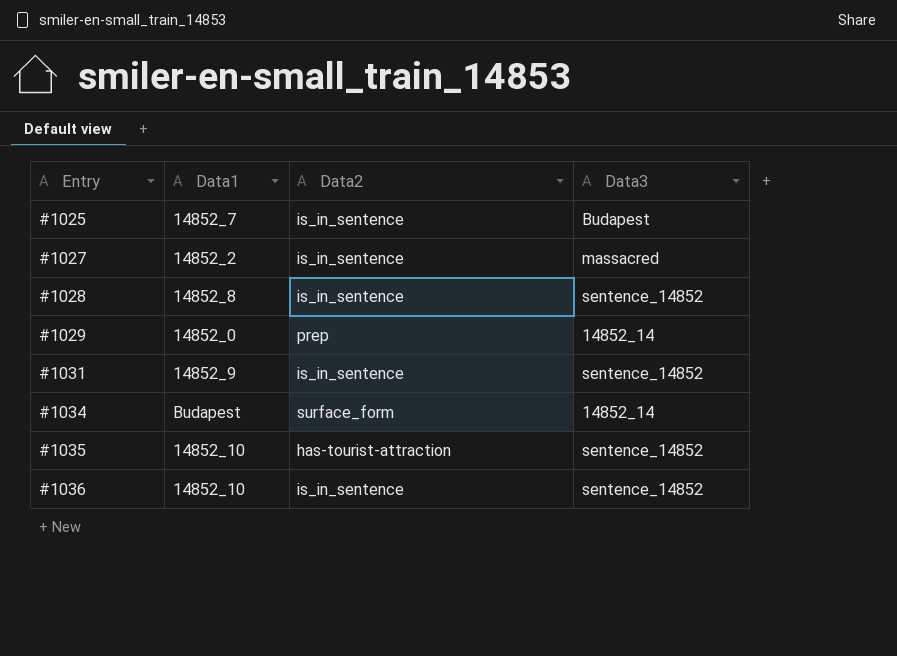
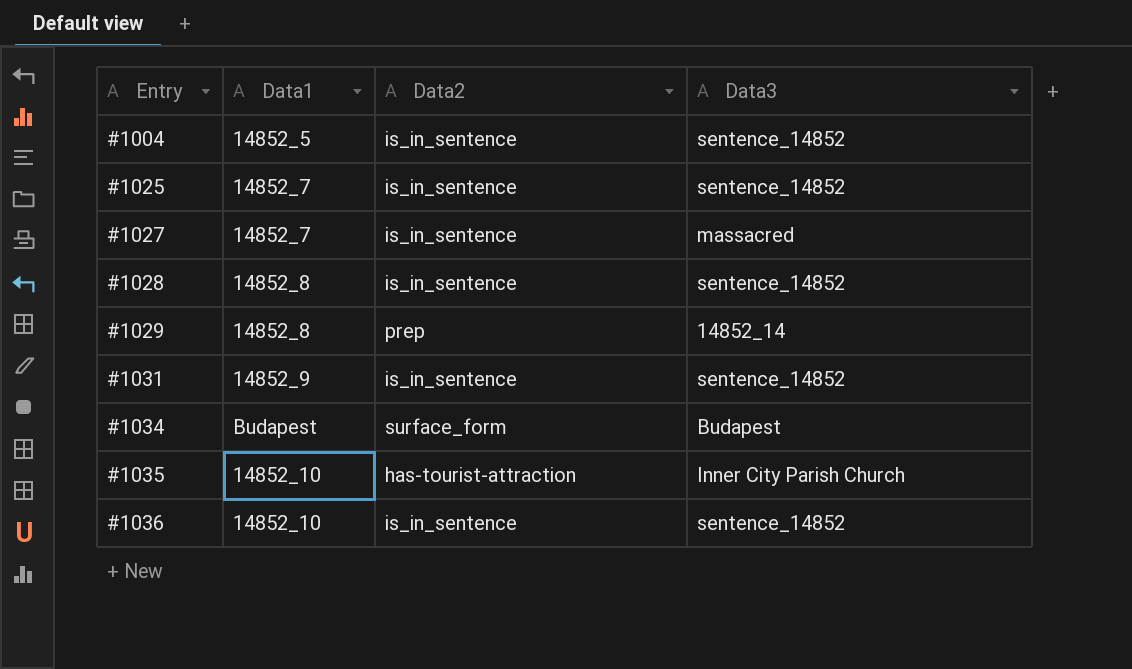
row #1004: none -> 14852_5 | is_in_sentence | sentence_14852
#1025 | Data3: Budapest -> sentence_14852
#1027 | Data1: 14852_2 -> 14852_7
#1029 | Data1: 14852_0 -> 14852_8
#1034 | Data3: 14852_14 -> Budapest
#1035 | Data3: sentence_14852 -> Inner City Parish Church

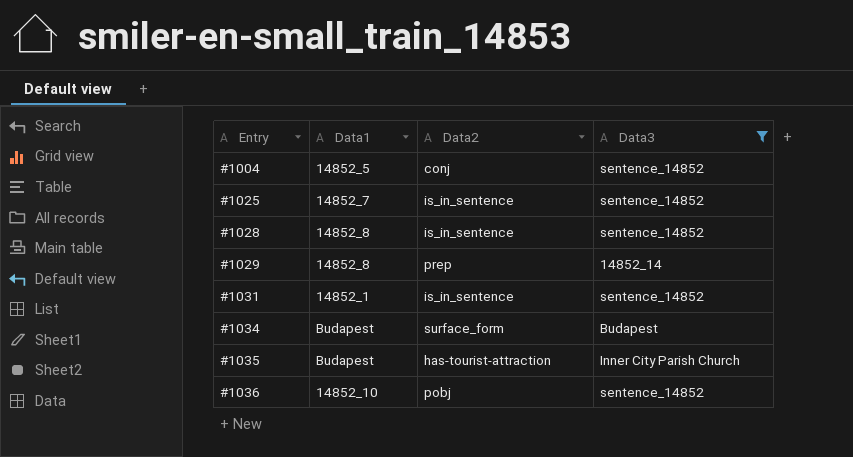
filter: none -> Data3 != massacred
#1004 | Data2: is_in_sentence -> conj
#1031 | Data1: 14852_9 -> 14852_1
#1035 | Data1: 14852_10 -> Budapest
#1036 | Data2: is_in_sentence -> pobj

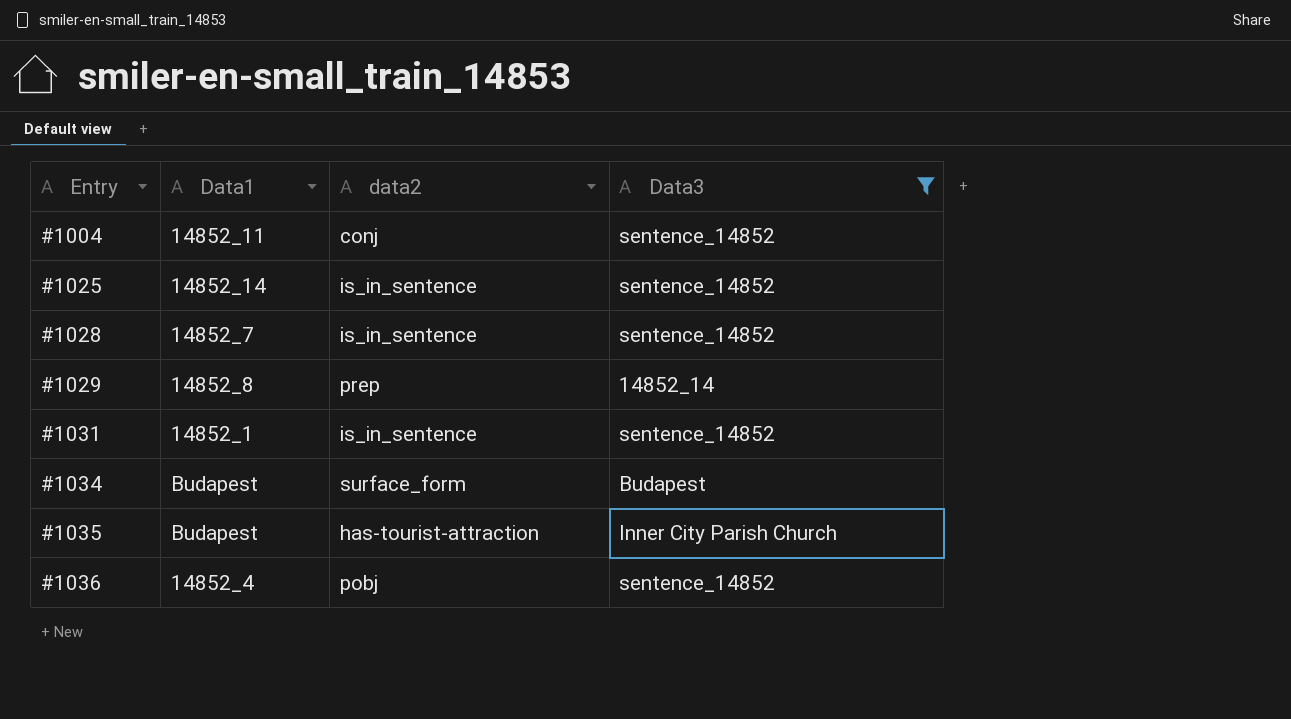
column name: Data2 -> data2
#1004 | Data1: 14852_5 -> 14852_11
#1025 | Data1: 14852_7 -> 14852_14
#1028 | Data1: 14852_8 -> 14852_7
#1036 | Data1: 14852_10 -> 14852_4

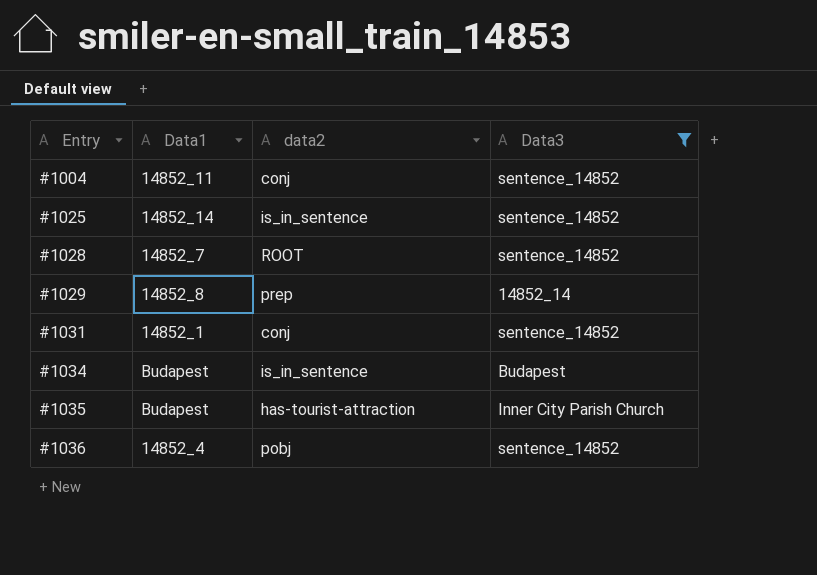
#1028 | data2: is_in_sentence -> ROOT
#1031 | data2: is_in_sentence -> conj
#1034 | data2: surface_form -> is_in_sentence

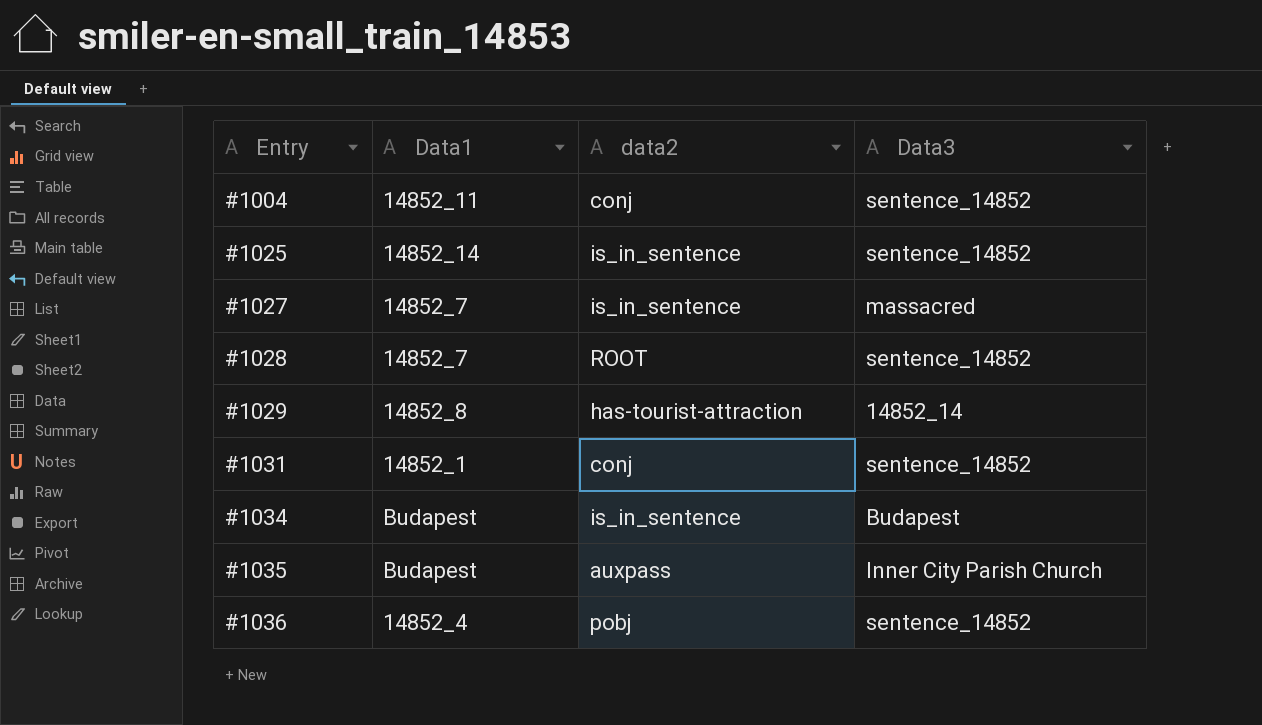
filter: Data3 != massacred -> none
#1029 | data2: prep -> has-tourist-attraction
#1035 | data2: has-tourist-attraction -> auxpass

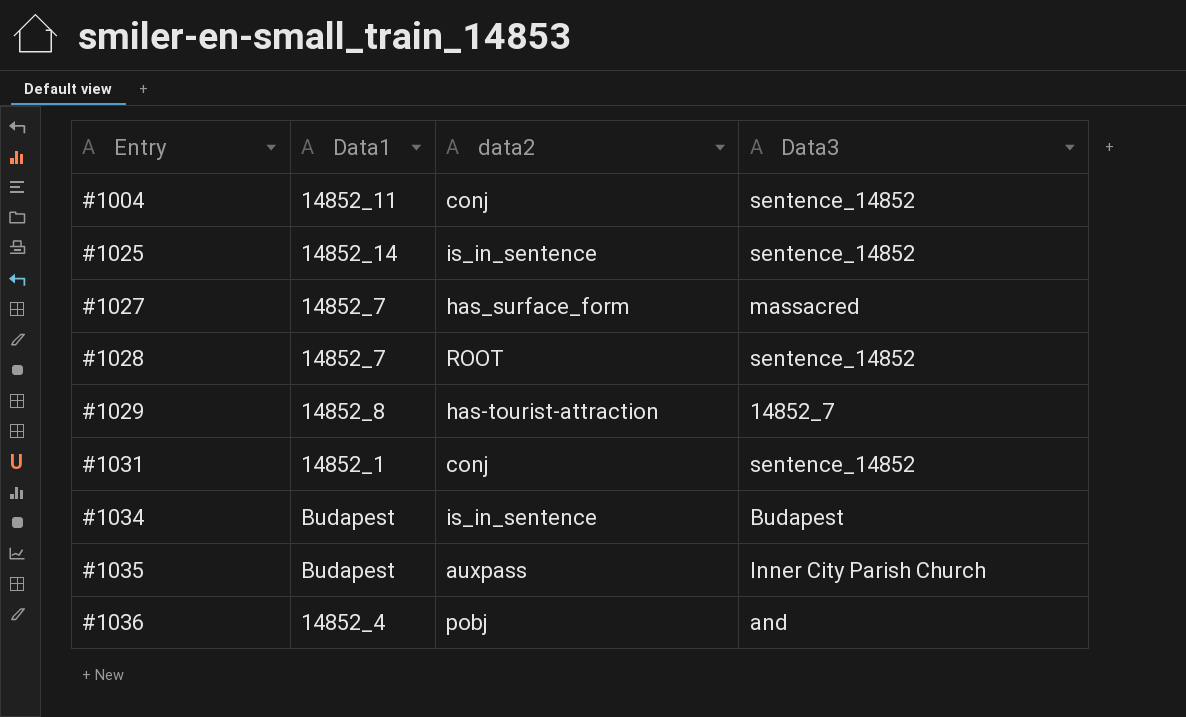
#1027 | data2: is_in_sentence -> has_surface_form
#1029 | Data3: 14852_14 -> 14852_7
#1036 | Data3: sentence_14852 -> and

